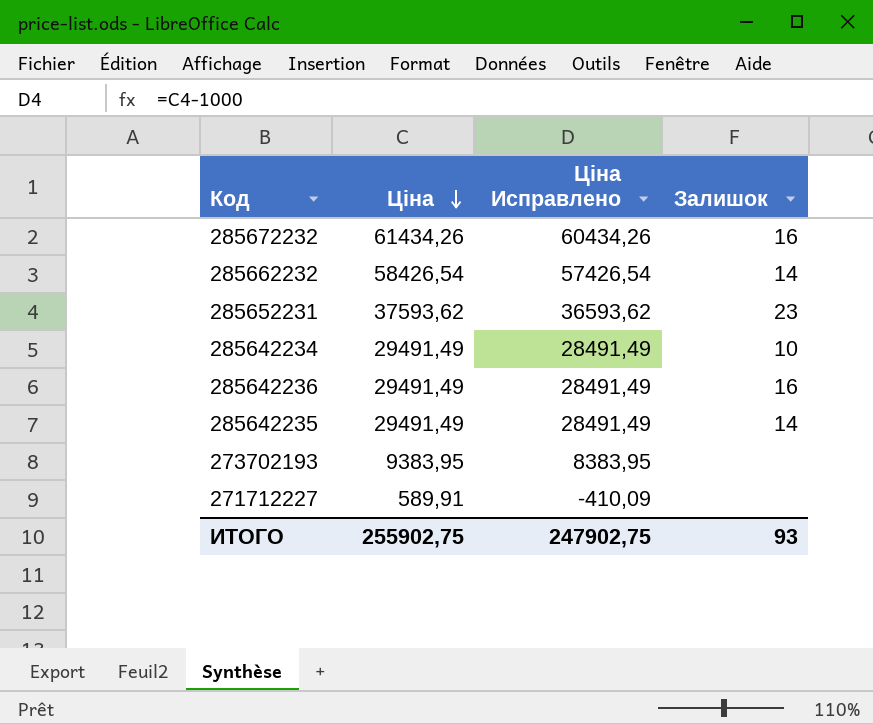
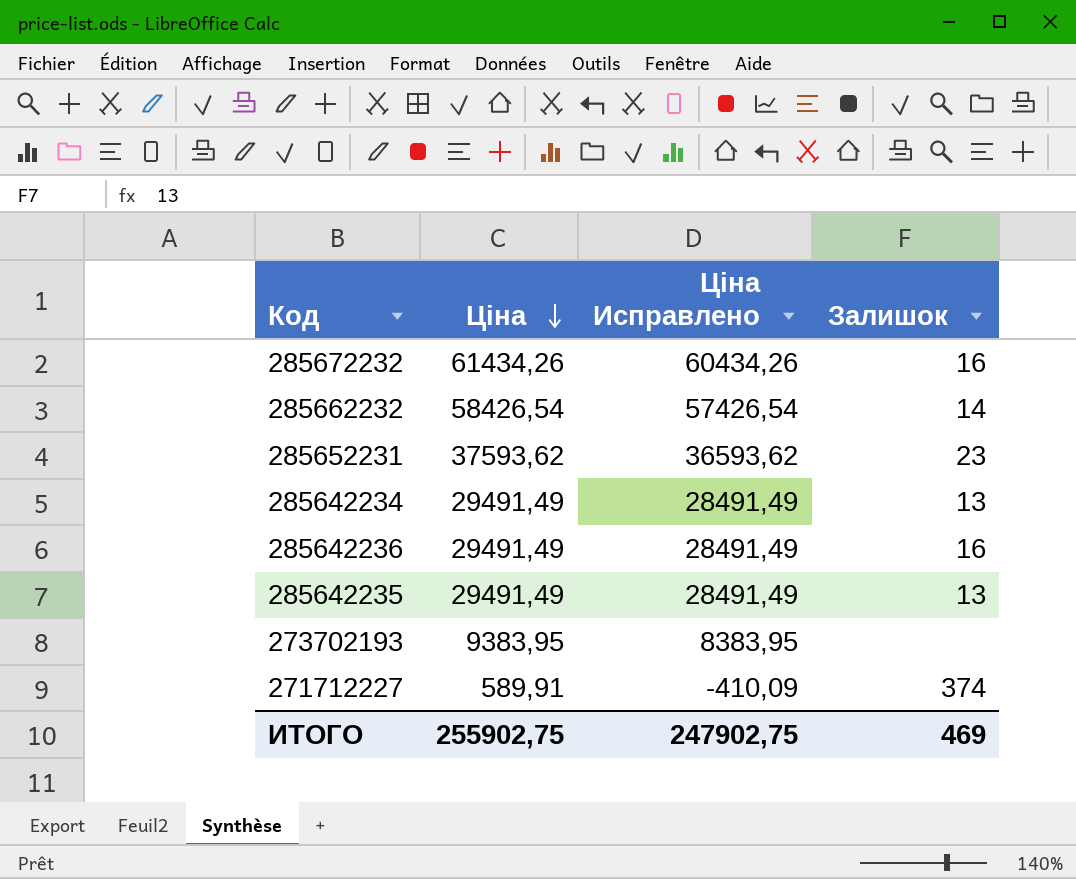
285642234 | Залишок: 10 -> 13
285642235 | Залишок: 14 -> 13
271712227 | Залишок: none -> 374
ИТОГО | Залишок: 93 -> 469

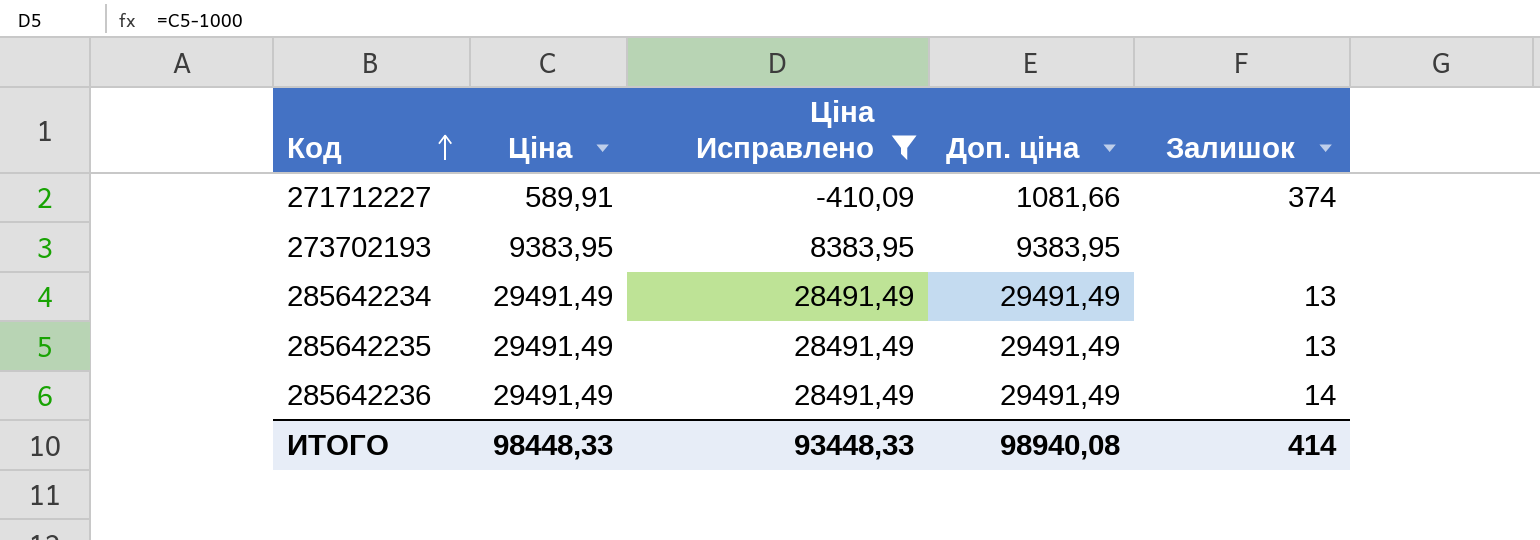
filter: none -> Ціна Исправлено <= 28491,49
row order: Ціна descending -> Код ascending
column Доп. ціна | position: none -> 4
285642236 | Залишок: 16 -> 14
ИТОГО | Ціна: 255902,75 -> 98448,33
ИТОГО | Ціна Исправлено: 247902,75 -> 93448,33
ИТОГО | Залишок: 469 -> 414

